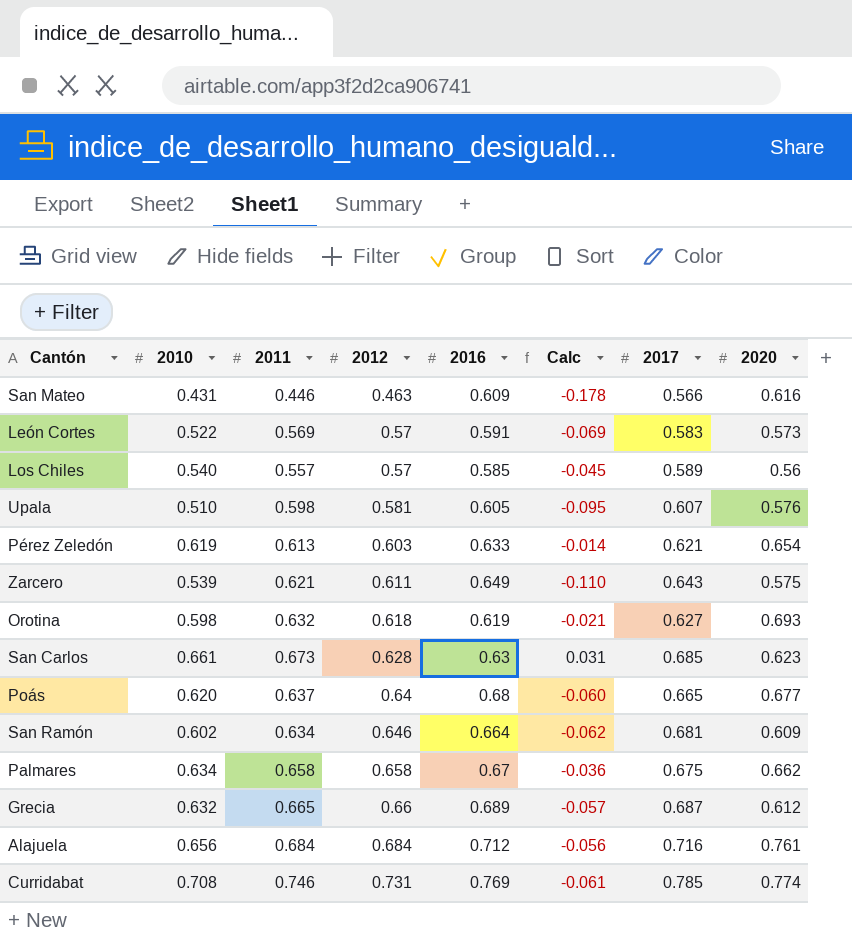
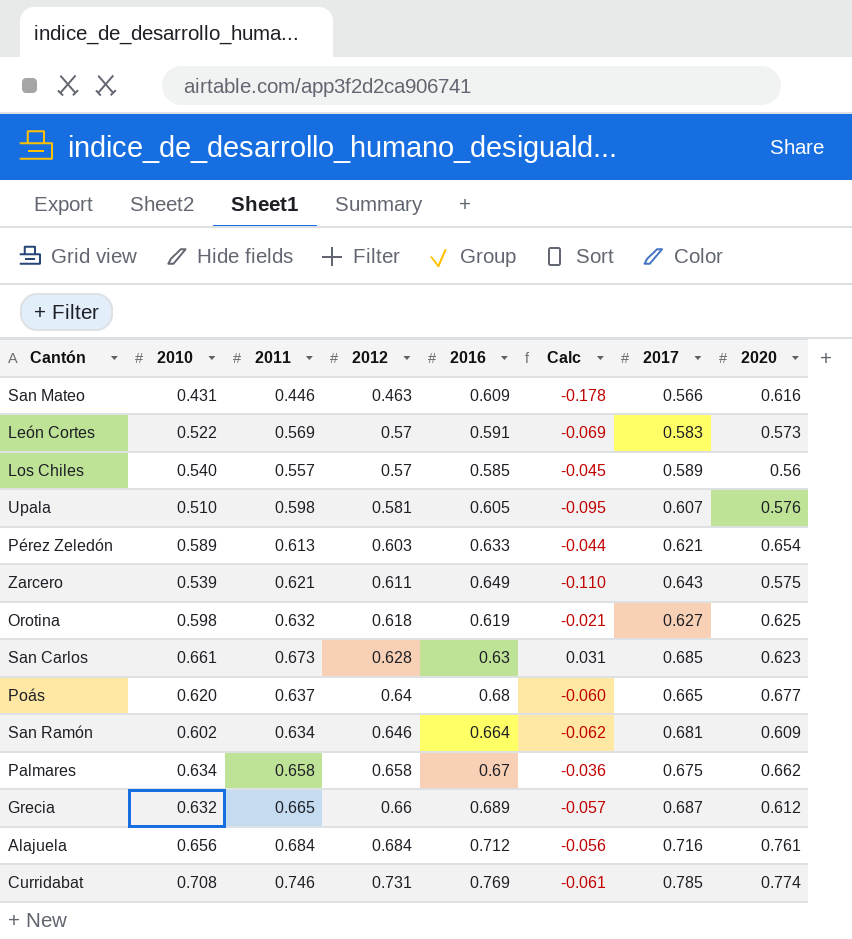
Pérez Zeledón | 2010: 0.619 -> 0.589
Pérez Zeledón | Calc: -0.014 -> -0.044
Orotina | 2020: 0.693 -> 0.625

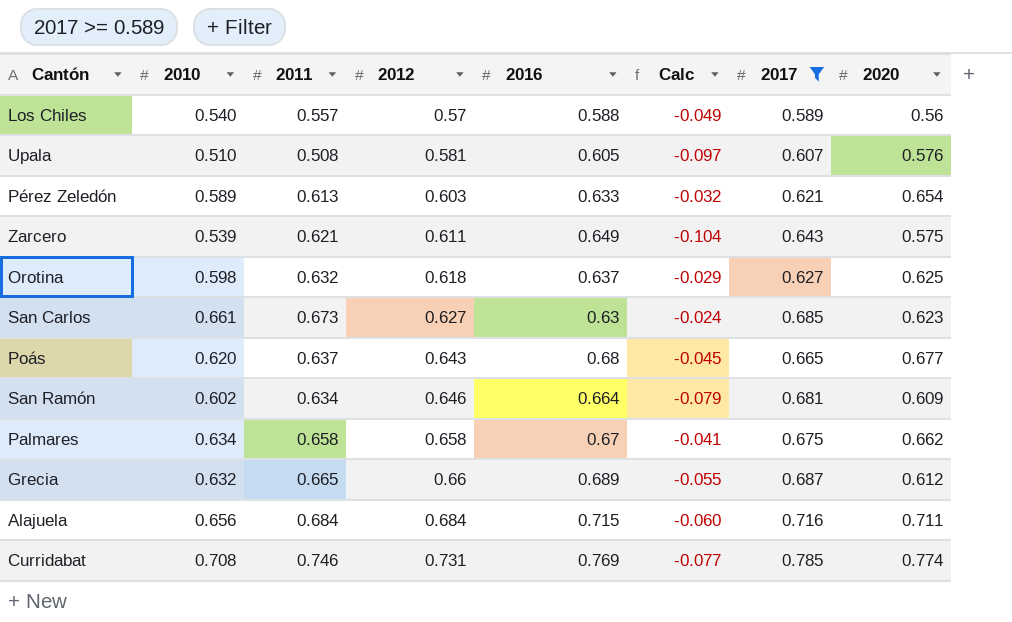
filter: none -> 2017 >= 0.589
column Calc | formula: [2010] - [2016] -> [2010] - [2017]
Los Chiles | 2016: 0.585 -> 0.588
Upala | 2011: 0.598 -> 0.508
Orotina | 2016: 0.619 -> 0.637
San Carlos | 2012: 0.628 -> 0.627
Poás | 2012: 0.64 -> 0.643
Alajuela | 2016: 0.712 -> 0.715
Alajuela | 2020: 0.761 -> 0.711

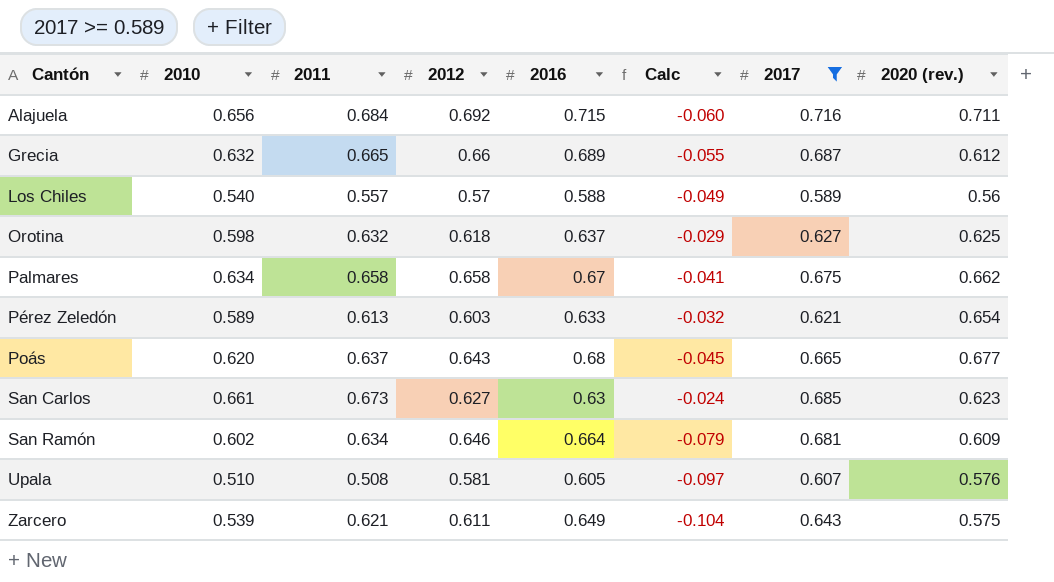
row order: 2012 ascending -> Cantón ascending
column name: 2020 -> 2020 (rev.)
row Curridabat: 0.708 | 0.746 | 0.731 | 0.769 | -0.077 | 0.785 | 0.774 -> none
Alajuela | 2012: 0.684 -> 0.692

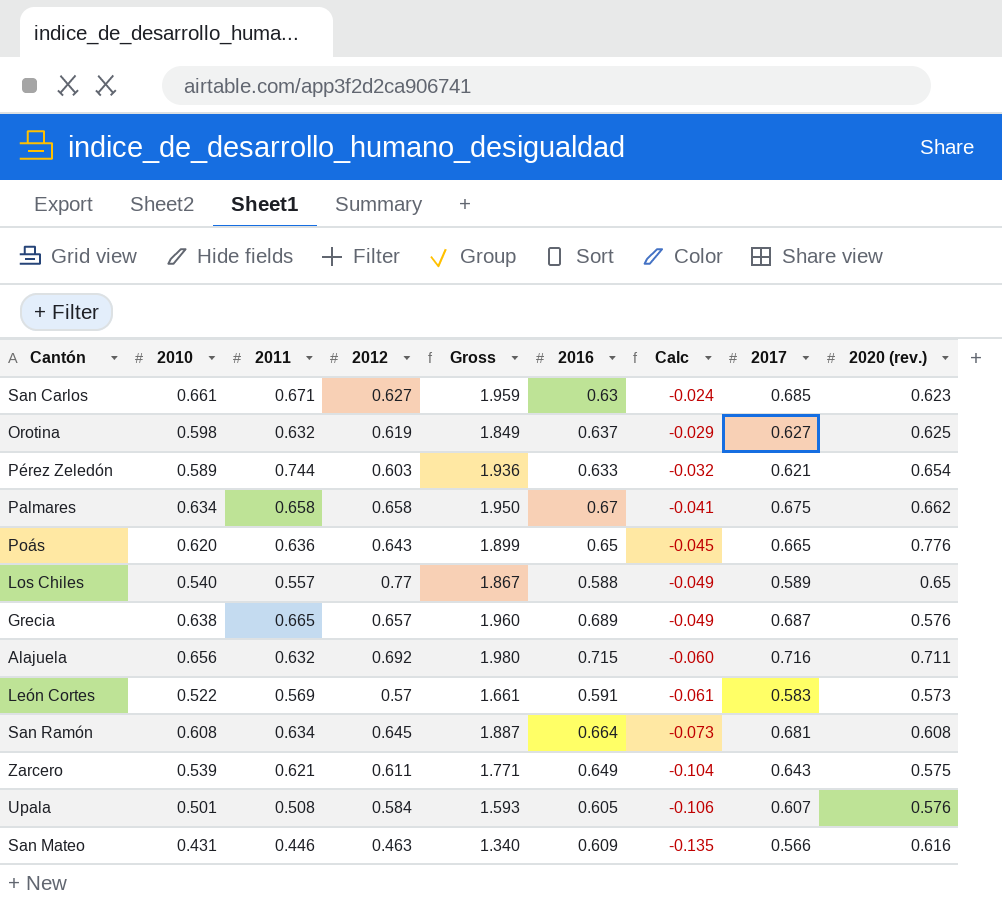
filter: 2017 >= 0.589 -> none
row order: Cantón ascending -> Calc descending
column Gross | formula: none -> [2010] + [2011] + [2012]
San Carlos | 2011: 0.673 -> 0.671
Orotina | 2012: 0.618 -> 0.619
Pérez Zeledón | 2011: 0.613 -> 0.744
Poás | 2011: 0.637 -> 0.636
Poás | 2016: 0.68 -> 0.65
Poás | 2020 (rev.): 0.677 -> 0.776
Los Chiles | 2012: 0.57 -> 0.77
Los Chiles | 2020 (rev.): 0.56 -> 0.65
Grecia | 2010: 0.632 -> 0.638
Grecia | 2012: 0.66 -> 0.657
Grecia | Calc: -0.055 -> -0.049
Grecia | 2020 (rev.): 0.612 -> 0.576
Alajuela | 2011: 0.684 -> 0.632
San Ramón | 2010: 0.602 -> 0.608
San Ramón | 2012: 0.646 -> 0.645
San Ramón | Calc: -0.079 -> -0.073
San Ramón | 2020 (rev.): 0.609 -> 0.608
Upala | 2010: 0.510 -> 0.501
Upala | 2012: 0.581 -> 0.584
Upala | Calc: -0.097 -> -0.106

